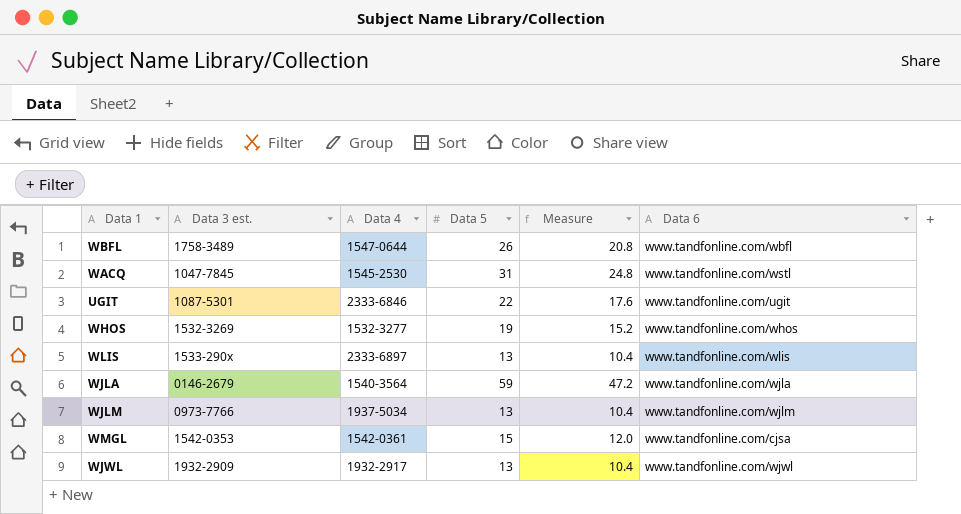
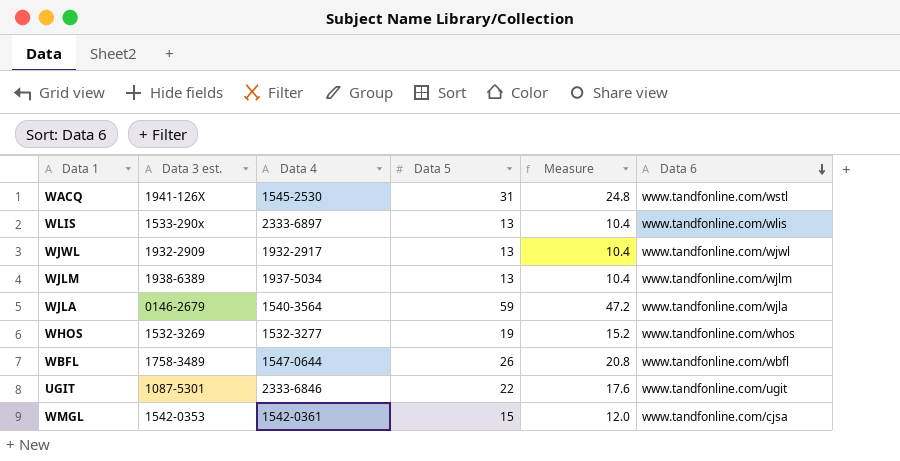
row order: none -> Data 6 descending
WACQ | Data 3 est.: 1047-7845 -> 1941-126X
WJLM | Data 3 est.: 0973-7766 -> 1938-6389

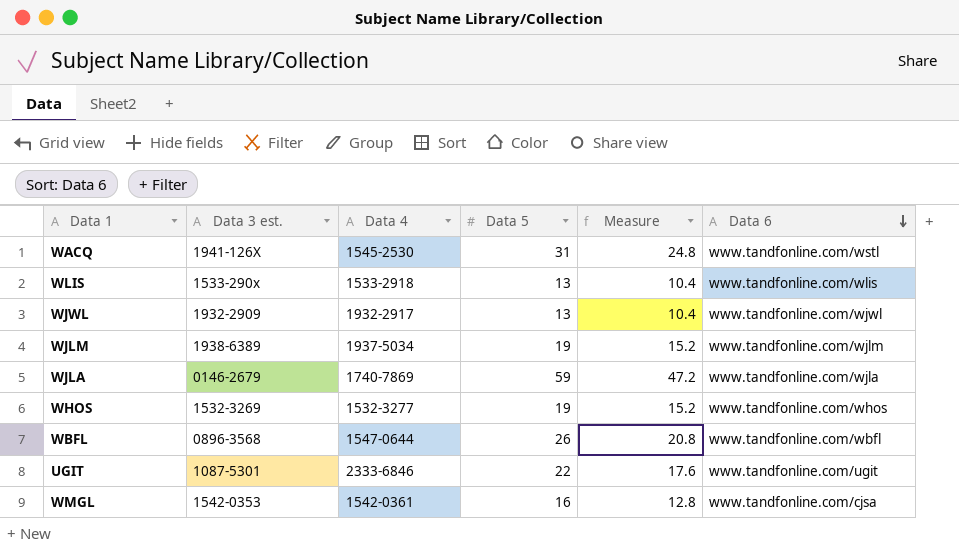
WLIS | Data 4: 2333-6897 -> 1533-2918
WJLM | Data 5: 13 -> 19
WJLM | Measure: 10.4 -> 15.2
WJLA | Data 4: 1540-3564 -> 1740-7869
WBFL | Data 3 est.: 1758-3489 -> 0896-3568
WMGL | Data 5: 15 -> 16
WMGL | Measure: 12.0 -> 12.8

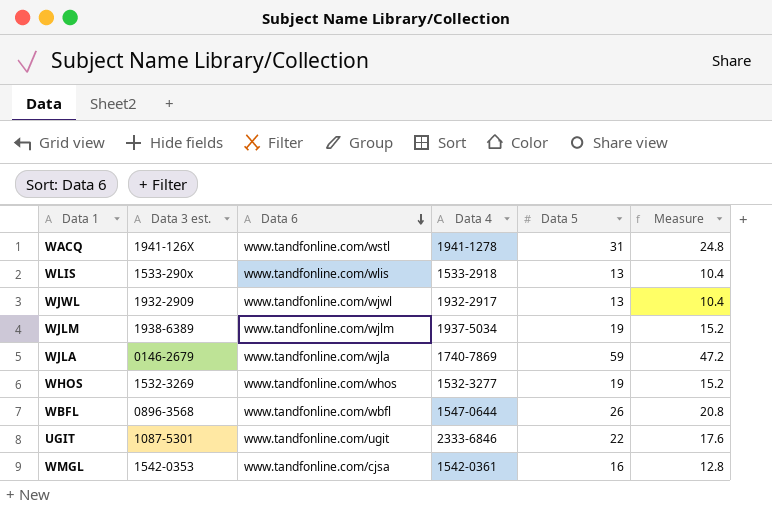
column Data 6 | position: 6 -> 3
WACQ | Data 4: 1545-2530 -> 1941-1278

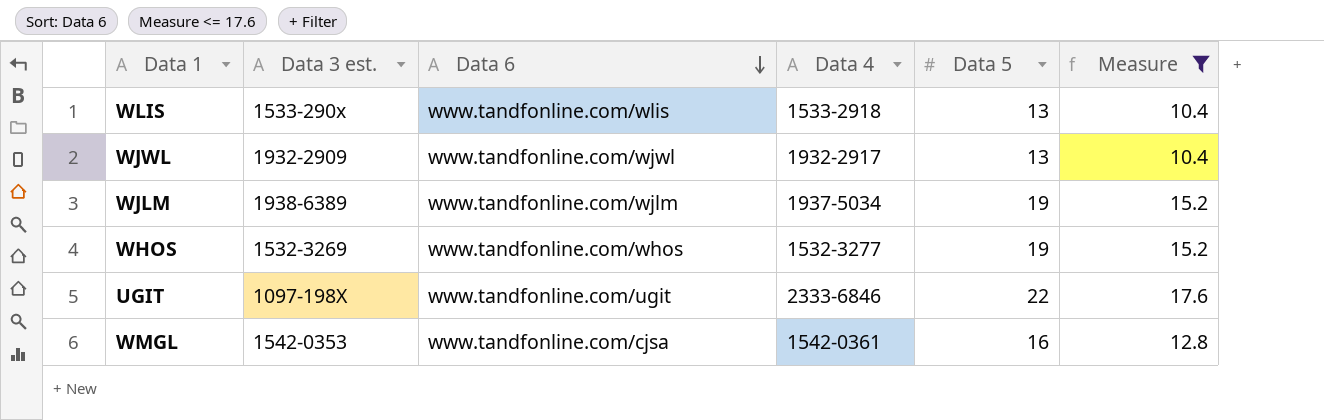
filter: none -> Measure <= 17.6
UGIT | Data 3 est.: 1087-5301 -> 1097-198X

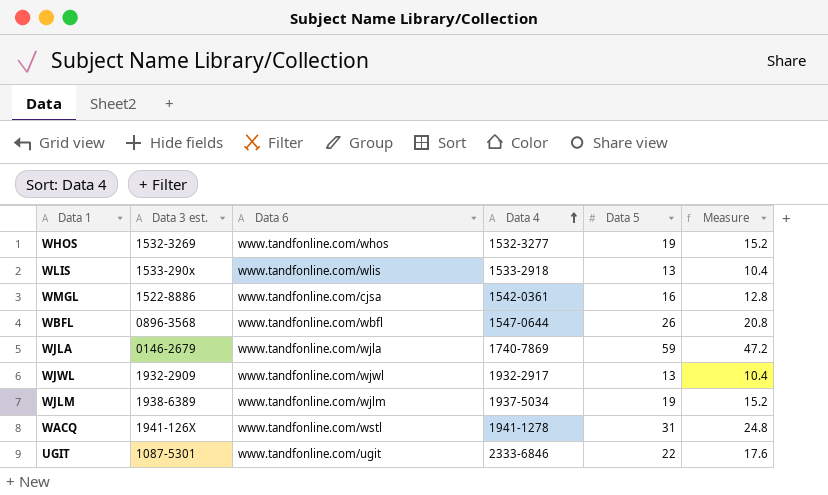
filter: Measure <= 17.6 -> none
row order: Data 6 descending -> Data 4 ascending
WMGL | Data 3 est.: 1542-0353 -> 1522-8886
UGIT | Data 3 est.: 1097-198X -> 1087-5301

